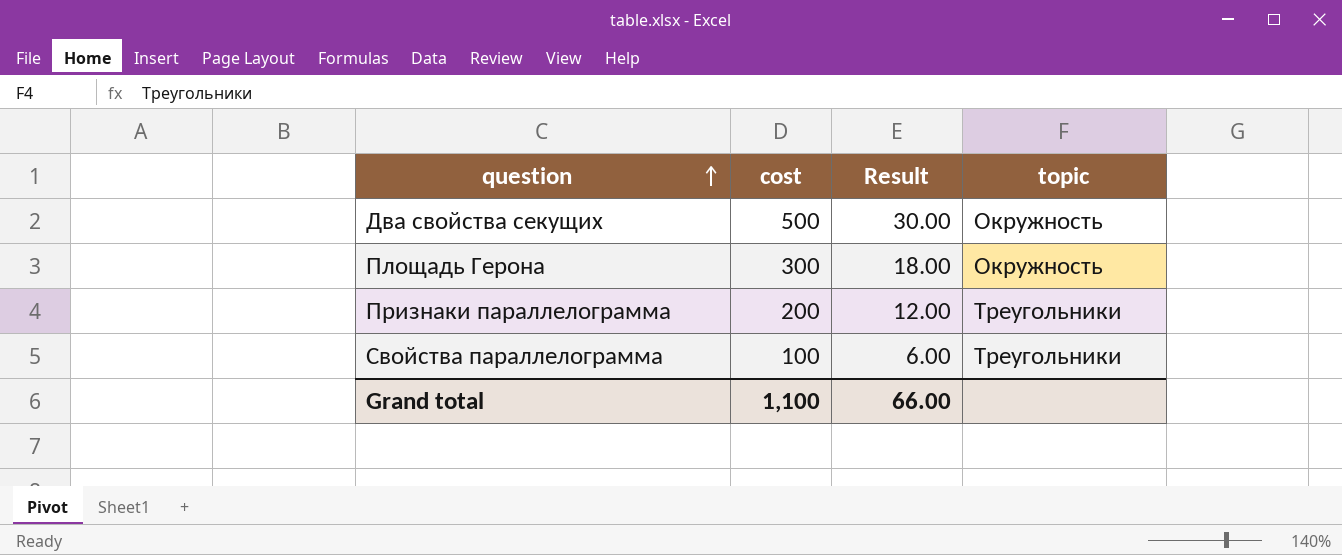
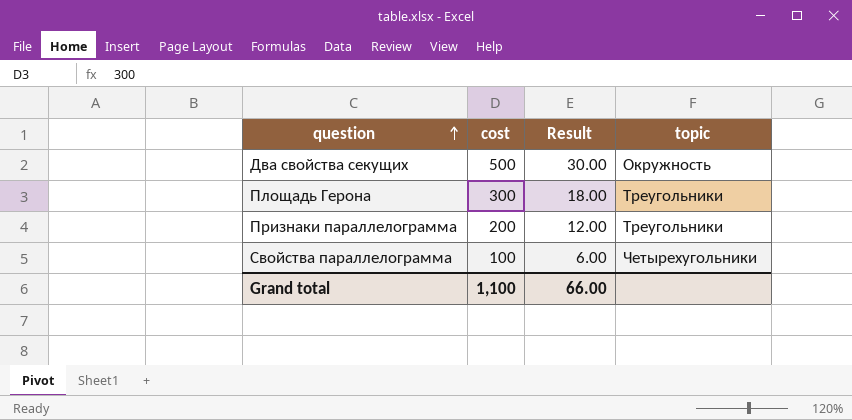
Площадь Герона | topic: Окружность -> Треугольники
Свойства параллелограмма | topic: Треугольники -> Четырехугольники

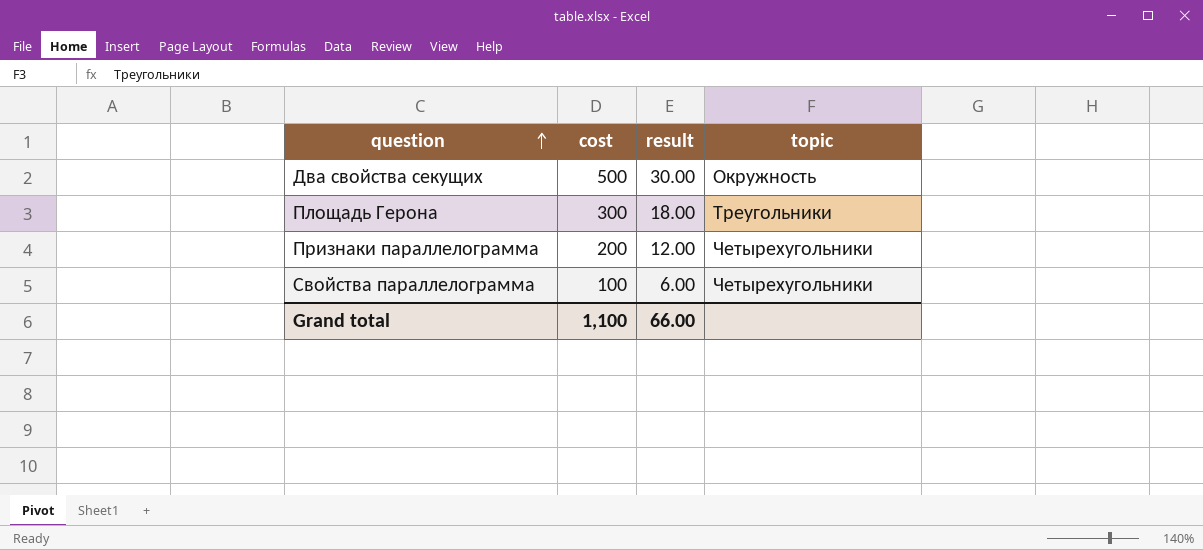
column name: Result -> result
Признаки параллелограмма | topic: Треугольники -> Четырехугольники

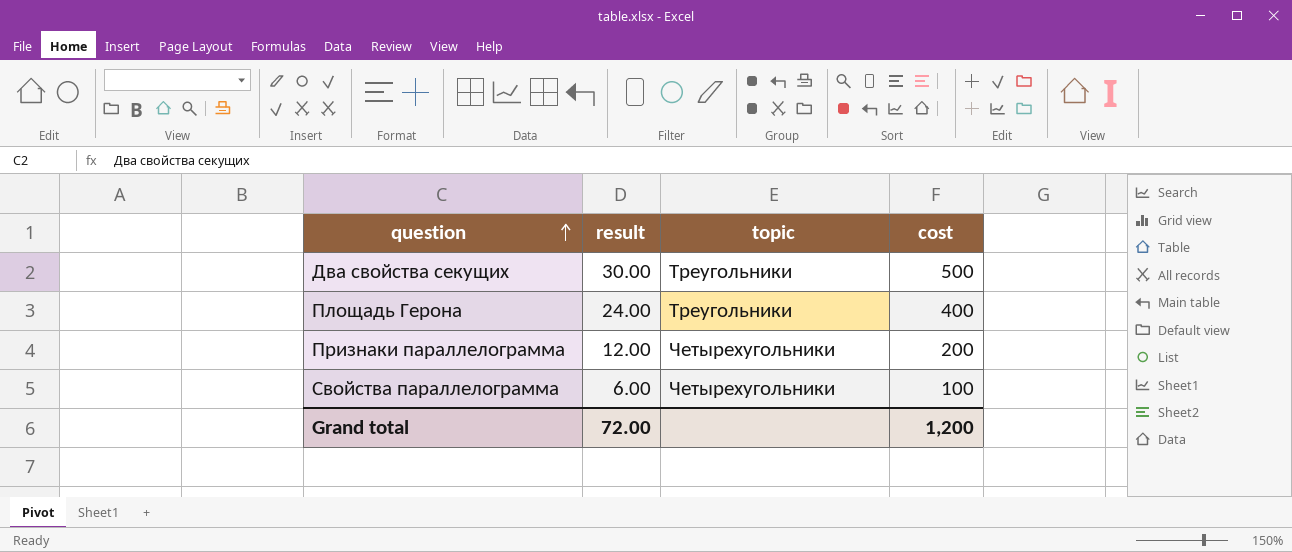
column cost | position: 2 -> 4
Два свойства секущих | topic: Окружность -> Треугольники
Площадь Герона | result: 18.00 -> 24.00
Площадь Герона | cost: 300 -> 400
Grand total | result: 66.00 -> 72.00
Grand total | cost: 1,100 -> 1,200

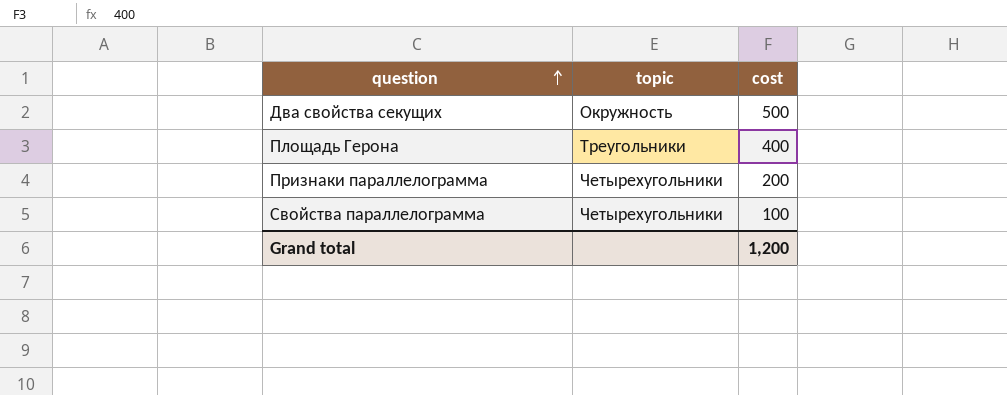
column result | formula: [cost] * 0.06 -> none
Два свойства секущих | topic: Треугольники -> Окружность

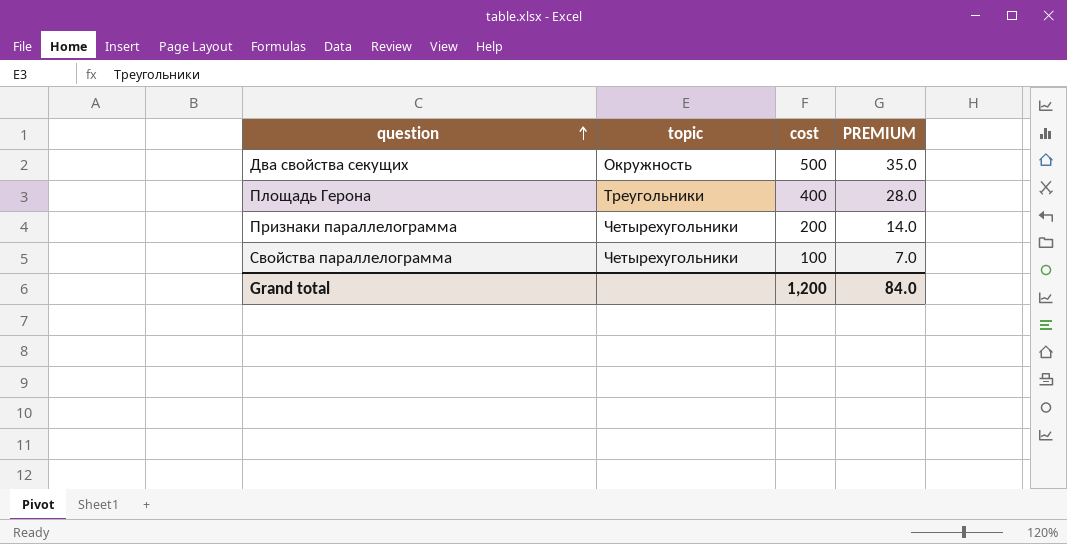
column PREMIUM | formula: none -> [cost] * 0.07

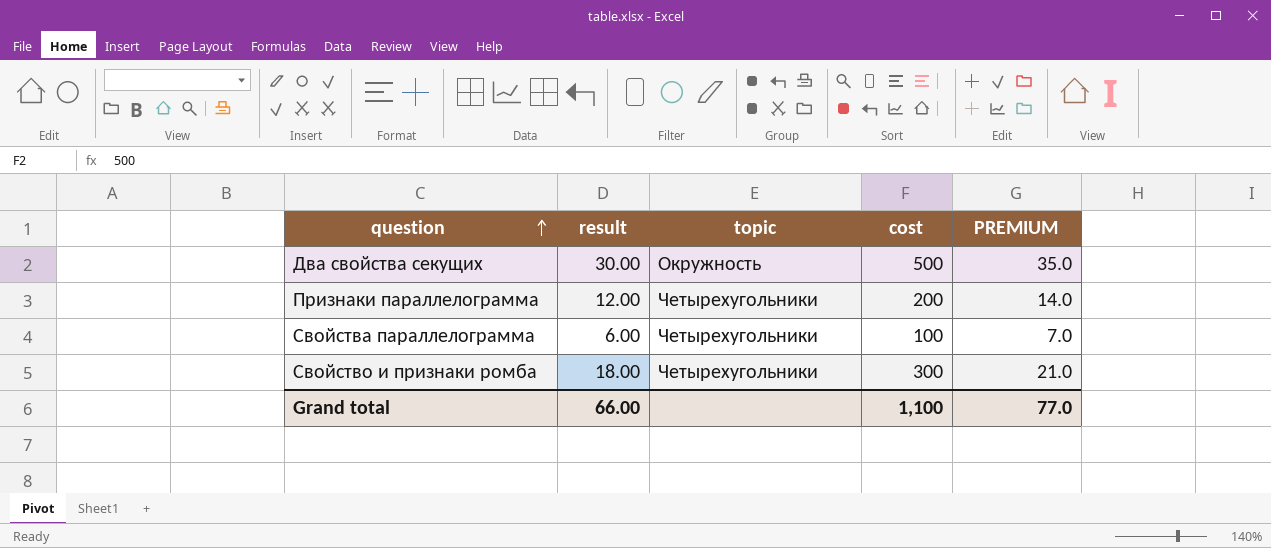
column result | formula: none -> [cost] * 0.06
row Площадь Герона: Треугольники | 400 | 28.0 -> none
row Свойство и признаки ромба: none -> 18.00 | Четырехугольники | 300 | 21.0
Grand total | cost: 1,200 -> 1,100
Grand total | PREMIUM: 84.0 -> 77.0

